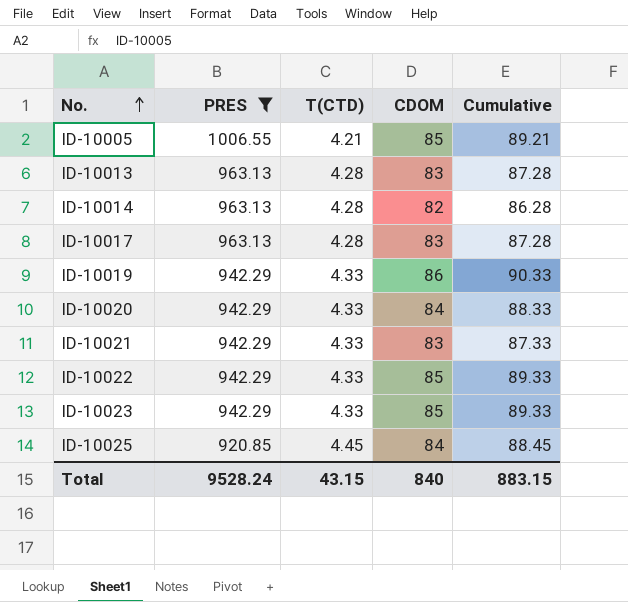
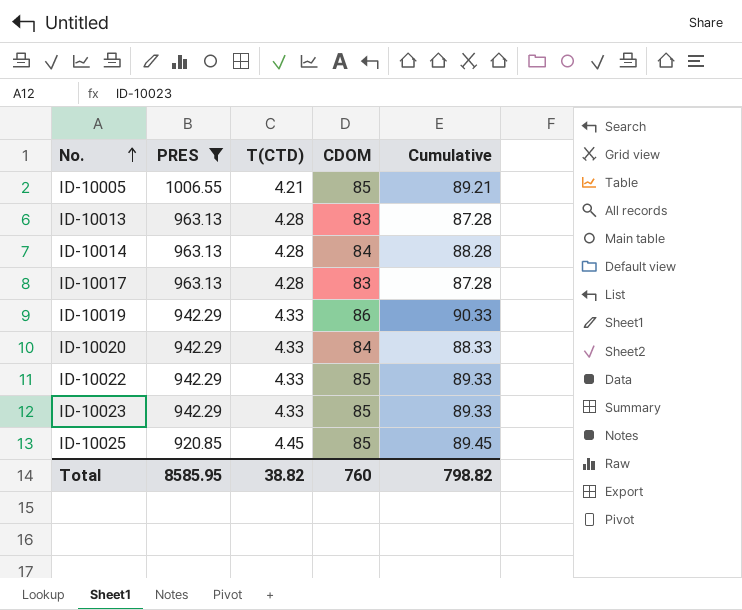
row ID-10021: 942.29 | 4.33 | 83 | 87.33 -> none
ID-10014 | CDOM: 82 -> 84
ID-10014 | Cumulative: 86.28 -> 88.28
ID-10025 | CDOM: 84 -> 85
ID-10025 | Cumulative: 88.45 -> 89.45
Total | PRES: 9528.24 -> 8585.95
Total | T(CTD): 43.15 -> 38.82
Total | CDOM: 840 -> 760
Total | Cumulative: 883.15 -> 798.82

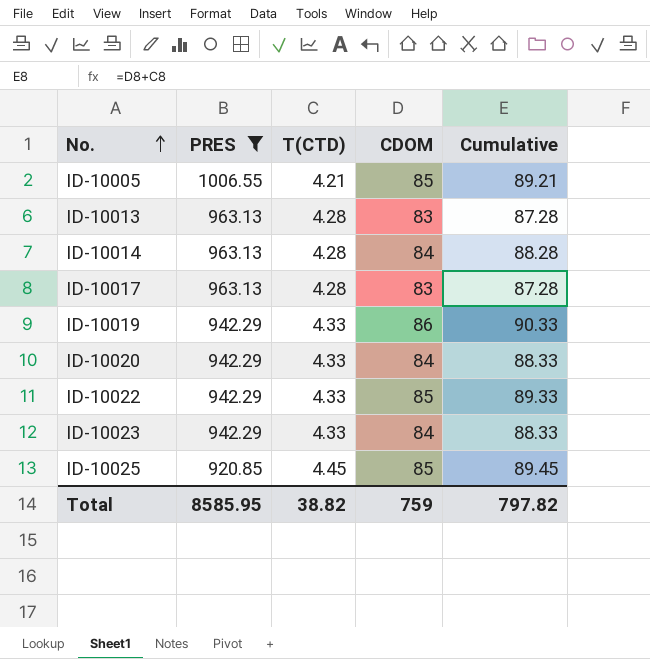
ID-10023 | CDOM: 85 -> 84
ID-10023 | Cumulative: 89.33 -> 88.33
Total | CDOM: 760 -> 759
Total | Cumulative: 798.82 -> 797.82

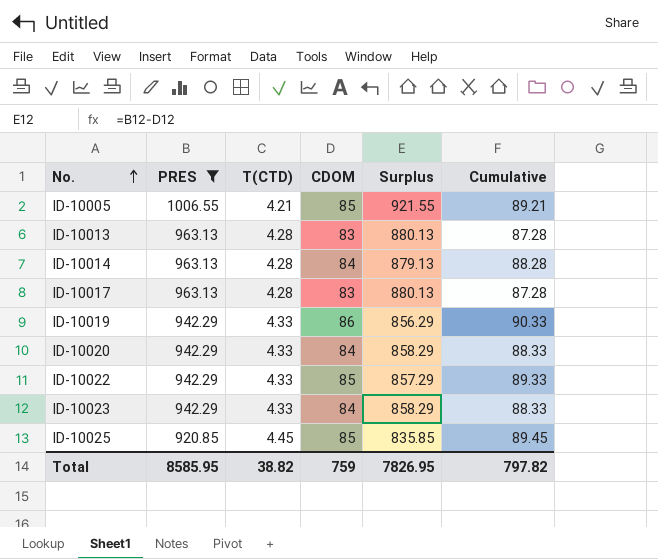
column Surplus | formula: none -> [PRES] - [CDOM]

